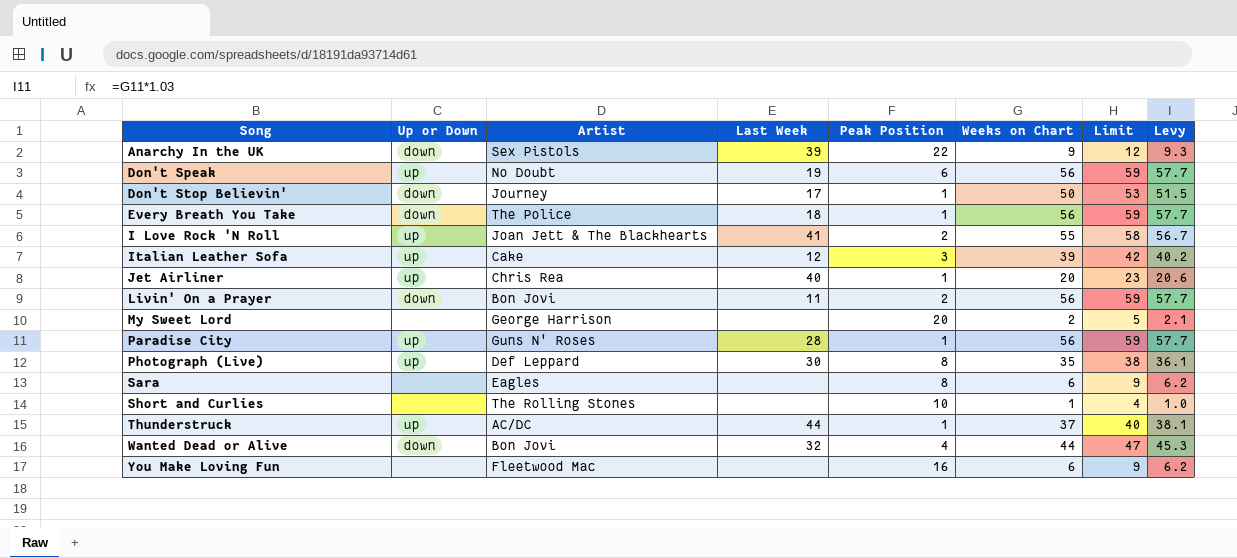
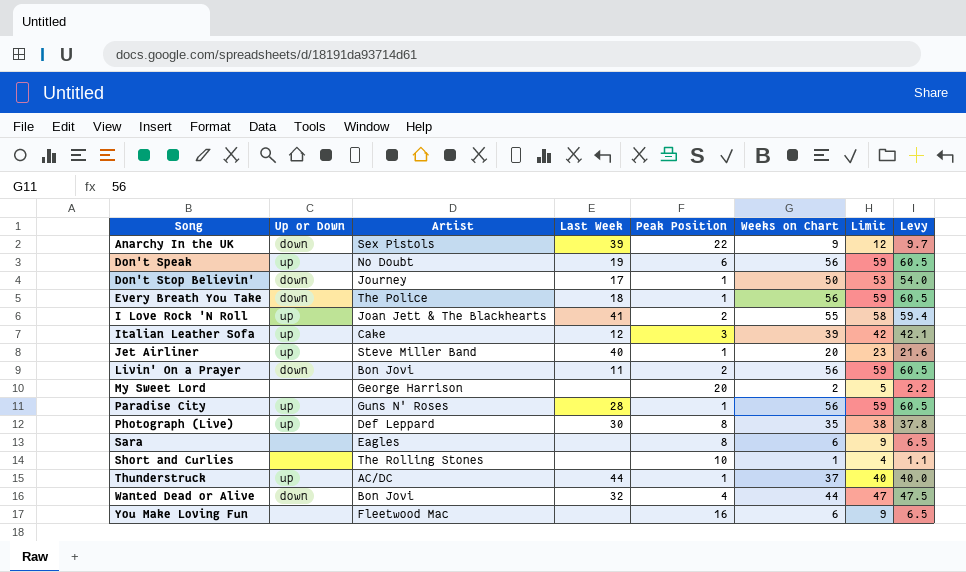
column Levy | formula: [Weeks on Chart] * 1.03 -> [Weeks on Chart] * 1.08
Jet Airliner | Artist: Chris Rea -> Steve Miller Band

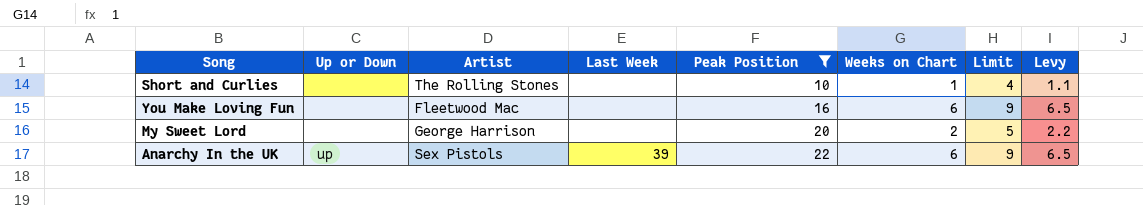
filter: none -> Peak Position >= 10
row order: Song ascending -> Peak Position ascending
Anarchy In the UK | Up or Down: down -> up
Anarchy In the UK | Weeks on Chart: 9 -> 6
Anarchy In the UK | Limit: 12 -> 9
Anarchy In the UK | Levy: 9.7 -> 6.5

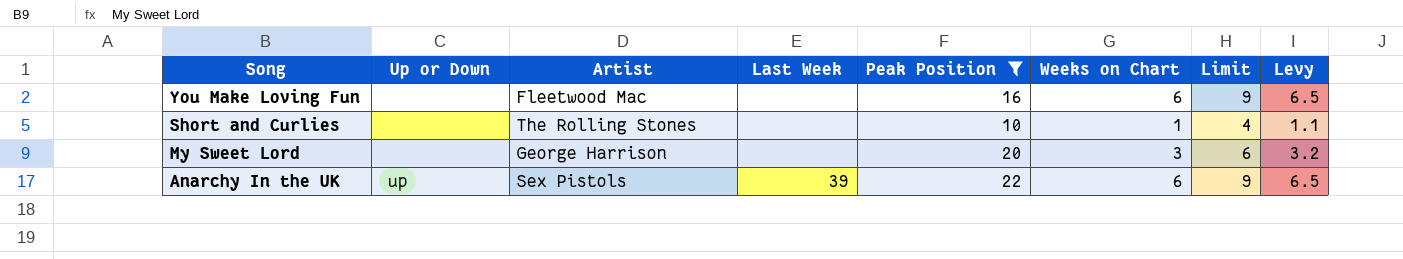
row order: Peak Position ascending -> Song descending
My Sweet Lord | Weeks on Chart: 2 -> 3
My Sweet Lord | Limit: 5 -> 6
My Sweet Lord | Levy: 2.2 -> 3.2

